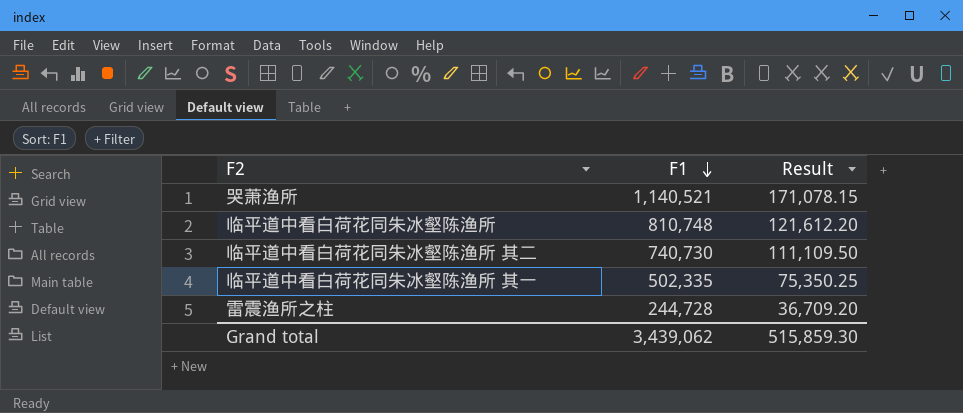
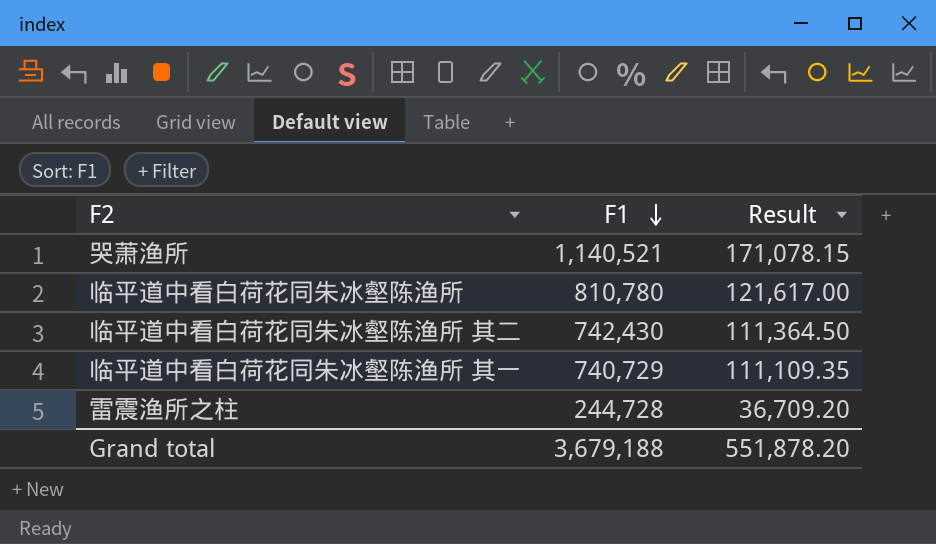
临平道中看白荷花同朱冰壑陈渔所 | F1: 810,748 -> 810,780
临平道中看白荷花同朱冰壑陈渔所 | Result: 121,612.20 -> 121,617.00
临平道中看白荷花同朱冰壑陈渔所 其二 | F1: 740,730 -> 742,430
临平道中看白荷花同朱冰壑陈渔所 其二 | Result: 111,109.50 -> 111,364.50
临平道中看白荷花同朱冰壑陈渔所 其一 | F1: 502,335 -> 740,729
临平道中看白荷花同朱冰壑陈渔所 其一 | Result: 75,350.25 -> 111,109.35
Grand total | F1: 3,439,062 -> 3,679,188
Grand total | Result: 515,859.30 -> 551,878.20

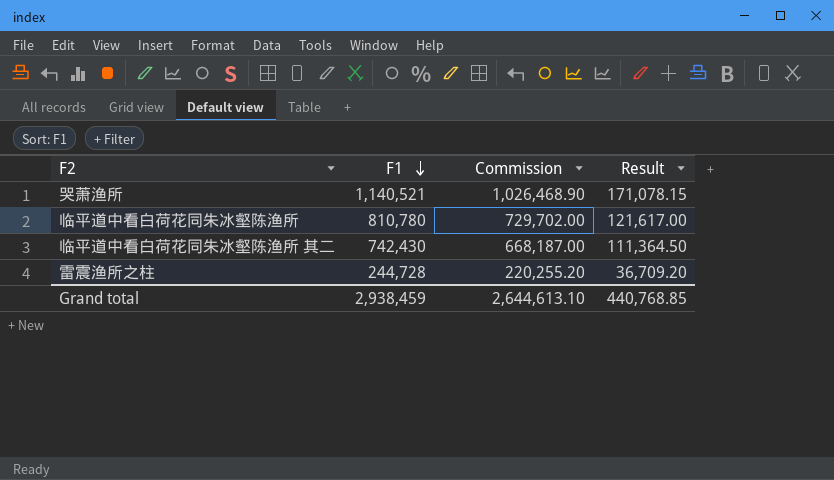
column Commission | formula: none -> [F1] * 0.9
row 临平道中看白荷花同朱冰壑陈渔所 其一: 740,729 | 111,109.35 -> none
Grand total | F1: 3,679,188 -> 2,938,459
Grand total | Result: 551,878.20 -> 440,768.85

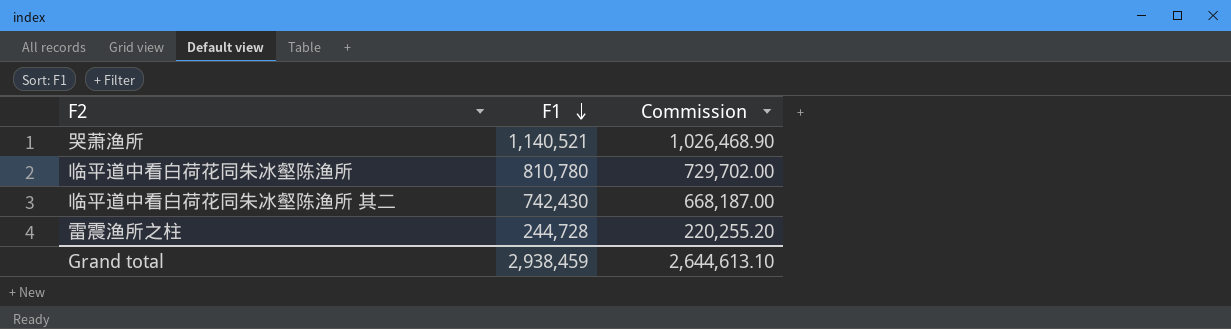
column Result | formula: [F1] * 0.15 -> none

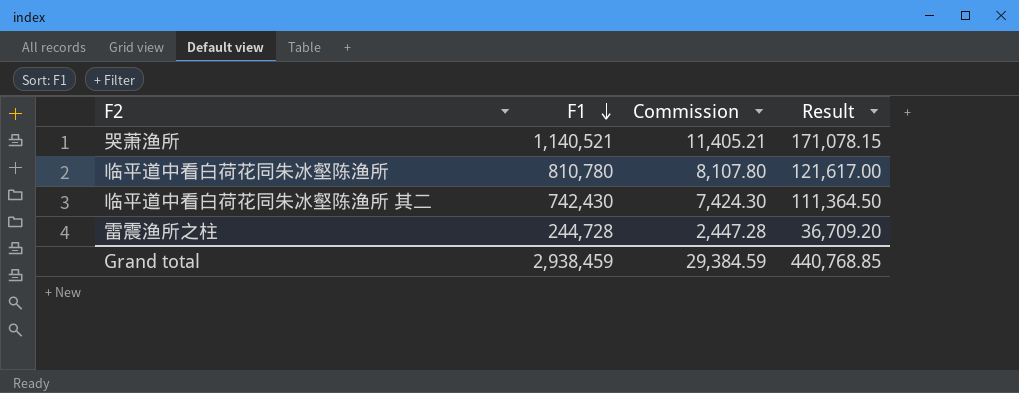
column Commission | formula: [F1] * 0.9 -> [F1] * 0.01
column Result | formula: none -> [F1] * 0.15
Grand total | Commission: 2,644,613.10 -> 29,384.59

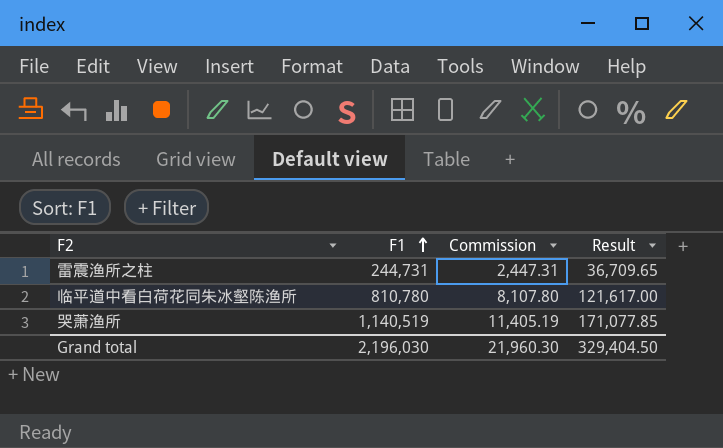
row order: F1 descending -> F1 ascending
row 临平道中看白荷花同朱冰壑陈渔所 其二: 742,430 | 7,424.30 | 111,364.50 -> none
雷震渔所之柱 | F1: 244,728 -> 244,731
雷震渔所之柱 | Commission: 2,447.28 -> 2,447.31
雷震渔所之柱 | Result: 36,709.20 -> 36,709.65
哭萧渔所 | F1: 1,140,521 -> 1,140,519
哭萧渔所 | Commission: 11,405.21 -> 11,405.19
哭萧渔所 | Result: 171,078.15 -> 171,077.85
Grand total | F1: 2,938,459 -> 2,196,030
Grand total | Commission: 29,384.59 -> 21,960.30
Grand total | Result: 440,768.85 -> 329,404.50

